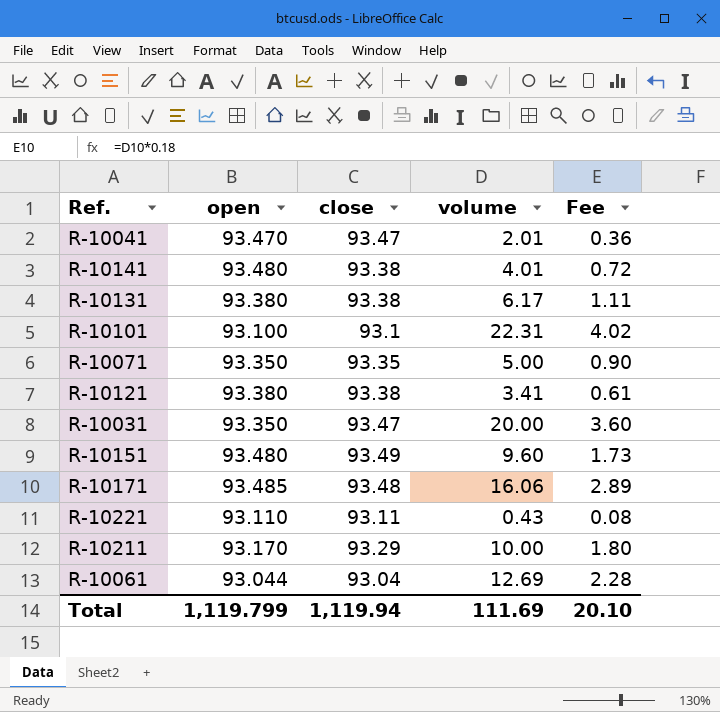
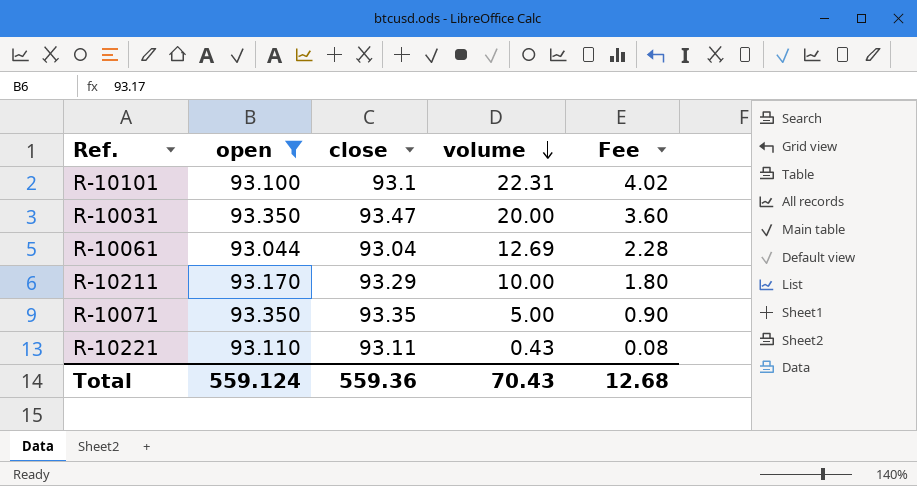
filter: none -> open <= 93.350
row order: none -> volume descending
Total | open: 1,119.799 -> 559.124
Total | close: 1,119.94 -> 559.36
Total | volume: 111.69 -> 70.43
Total | Fee: 20.10 -> 12.68

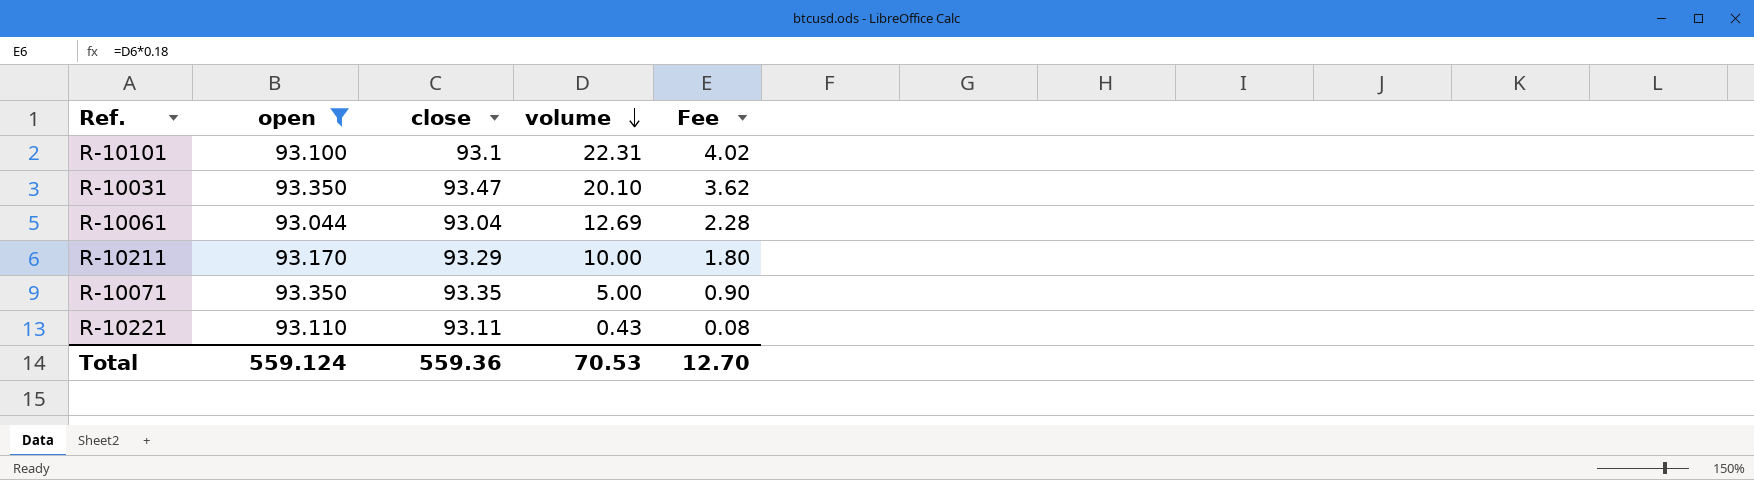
R-10031 | volume: 20.00 -> 20.10
R-10031 | Fee: 3.60 -> 3.62
Total | volume: 70.43 -> 70.53
Total | Fee: 12.68 -> 12.70

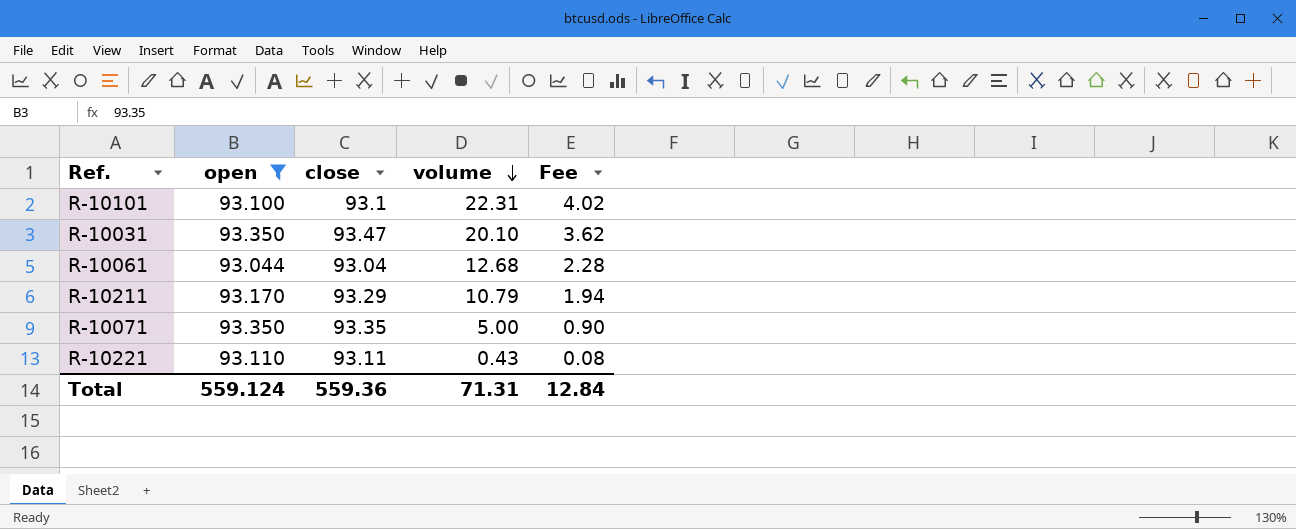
R-10061 | volume: 12.69 -> 12.68
R-10211 | volume: 10.00 -> 10.79
R-10211 | Fee: 1.80 -> 1.94
Total | volume: 70.53 -> 71.31
Total | Fee: 12.70 -> 12.84

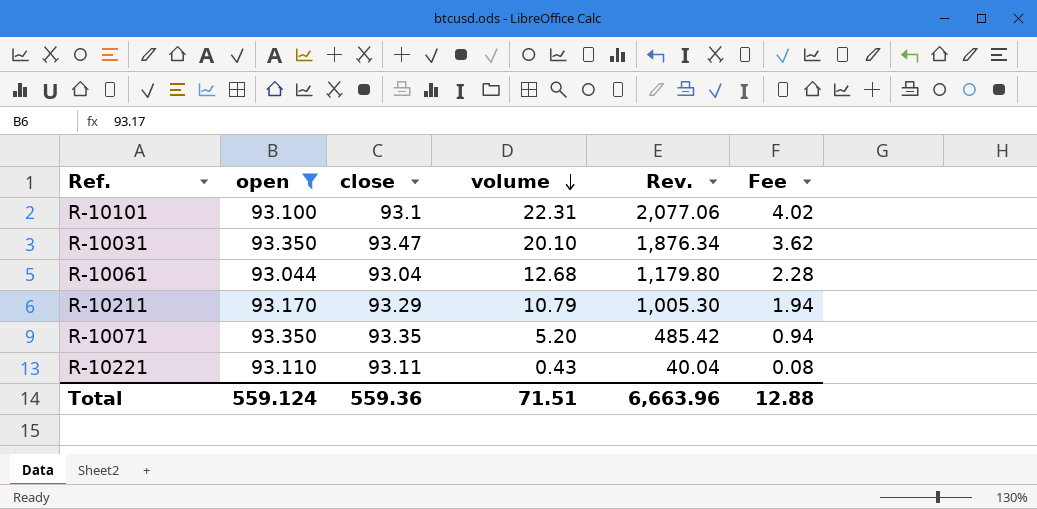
column Rev. | formula: none -> [open] * [volume]
R-10071 | volume: 5.00 -> 5.20
R-10071 | Fee: 0.90 -> 0.94
Total | volume: 71.31 -> 71.51
Total | Fee: 12.84 -> 12.88

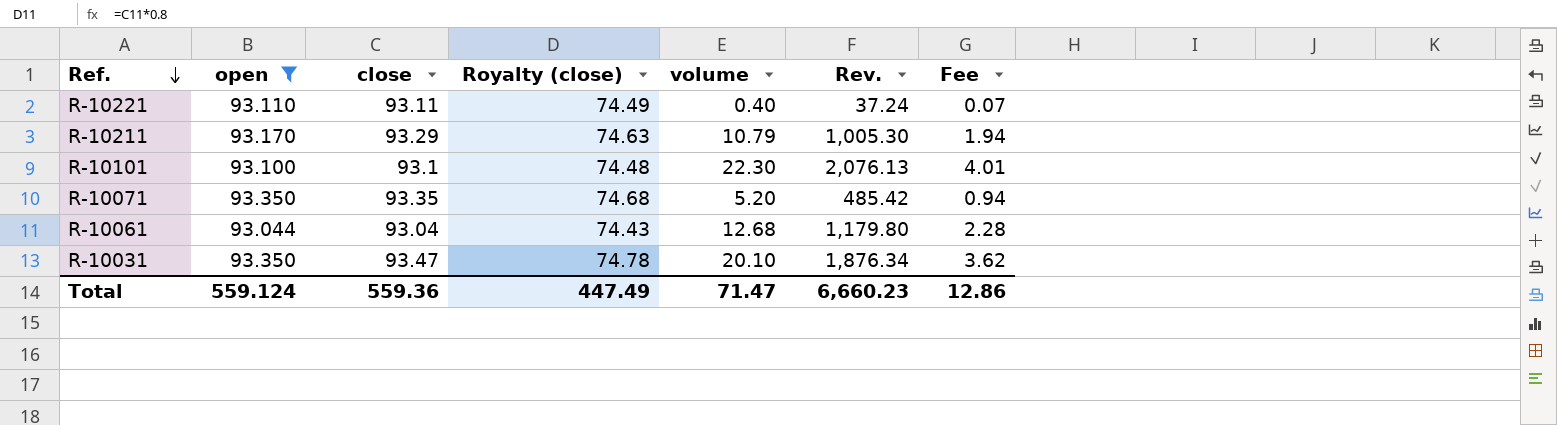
row order: volume descending -> Ref. descending
column Royalty (close) | formula: none -> [close] * 0.8
R-10221 | volume: 0.43 -> 0.40
R-10221 | Rev.: 40.04 -> 37.24
R-10221 | Fee: 0.08 -> 0.07
R-10101 | volume: 22.31 -> 22.30
R-10101 | Rev.: 2,077.06 -> 2,076.13
R-10101 | Fee: 4.02 -> 4.01
Total | volume: 71.51 -> 71.47
Total | Rev.: 6,663.96 -> 6,660.23
Total | Fee: 12.88 -> 12.86

